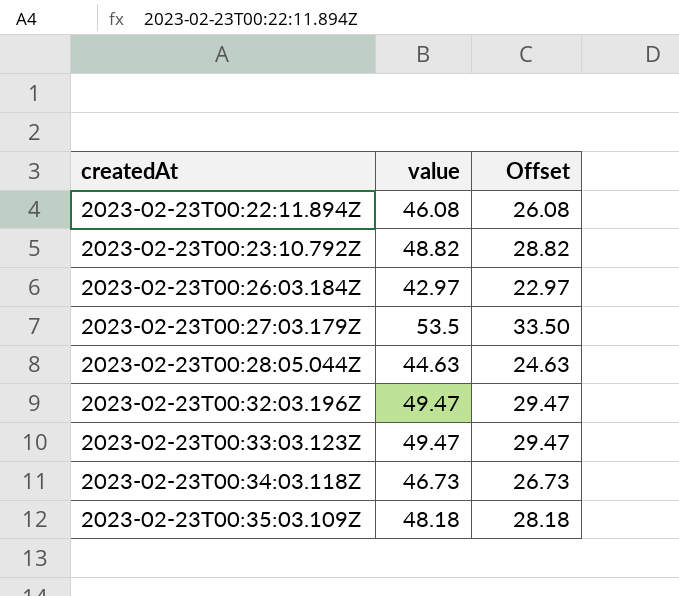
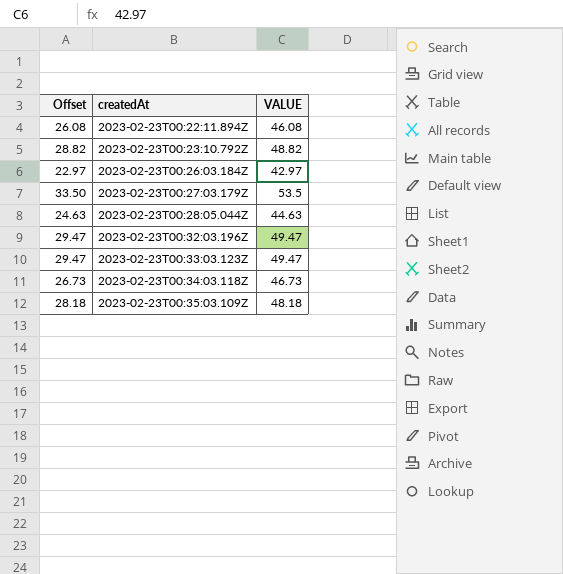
column Offset | position: 3 -> 1
column name: value -> VALUE

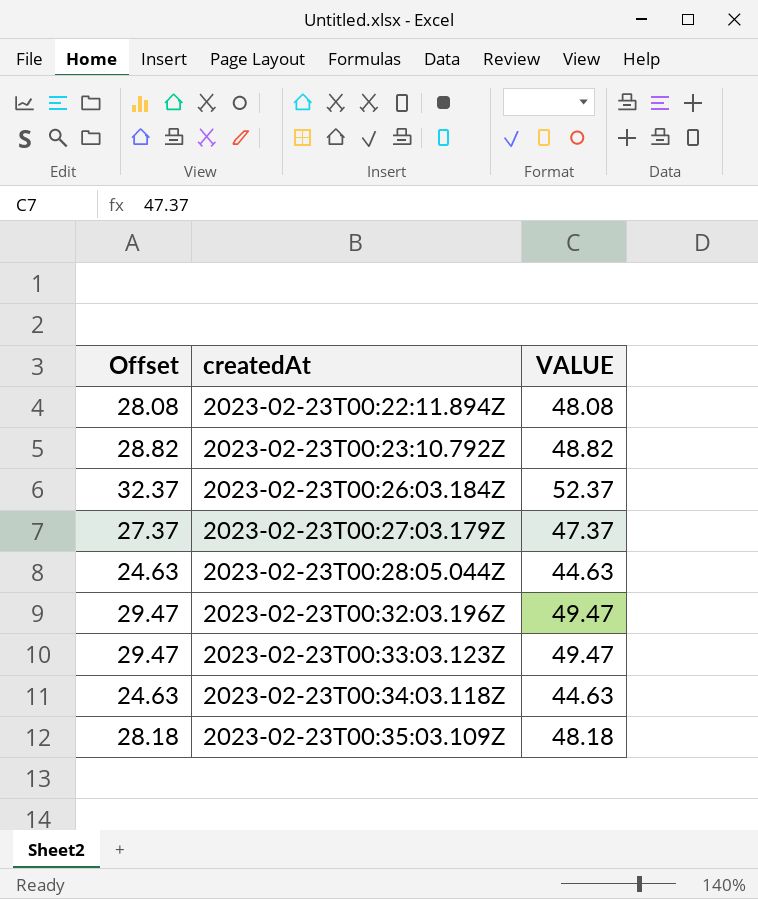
2023-02-23T00:22:11.894Z | Offset: 26.08 -> 28.08
2023-02-23T00:22:11.894Z | VALUE: 46.08 -> 48.08
2023-02-23T00:26:03.184Z | Offset: 22.97 -> 32.37
2023-02-23T00:26:03.184Z | VALUE: 42.97 -> 52.37
2023-02-23T00:27:03.179Z | Offset: 33.50 -> 27.37
2023-02-23T00:27:03.179Z | VALUE: 53.5 -> 47.37
2023-02-23T00:34:03.118Z | Offset: 26.73 -> 24.63
2023-02-23T00:34:03.118Z | VALUE: 46.73 -> 44.63

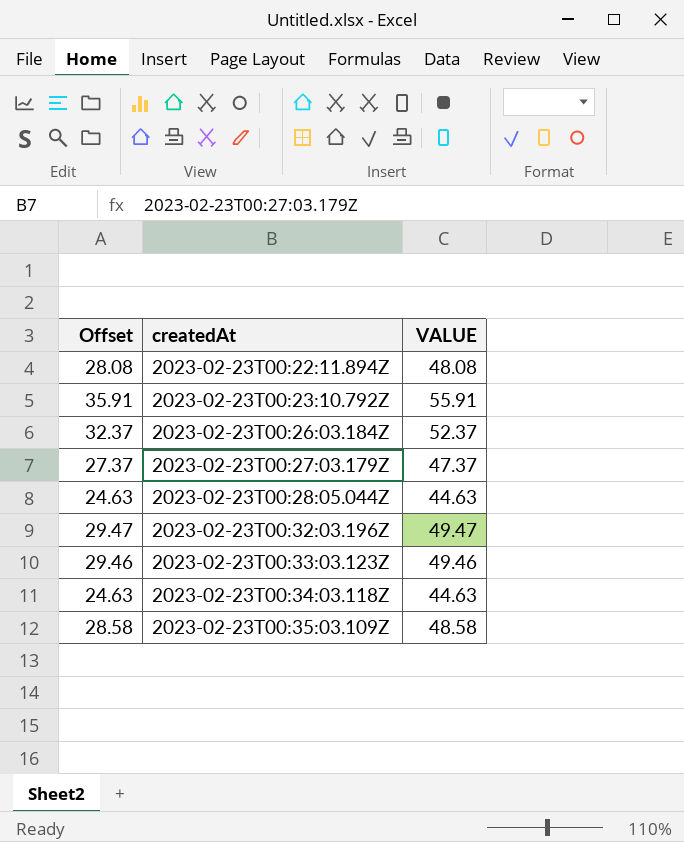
2023-02-23T00:23:10.792Z | Offset: 28.82 -> 35.91
2023-02-23T00:23:10.792Z | VALUE: 48.82 -> 55.91
2023-02-23T00:33:03.123Z | Offset: 29.47 -> 29.46
2023-02-23T00:33:03.123Z | VALUE: 49.47 -> 49.46
2023-02-23T00:35:03.109Z | Offset: 28.18 -> 28.58
2023-02-23T00:35:03.109Z | VALUE: 48.18 -> 48.58

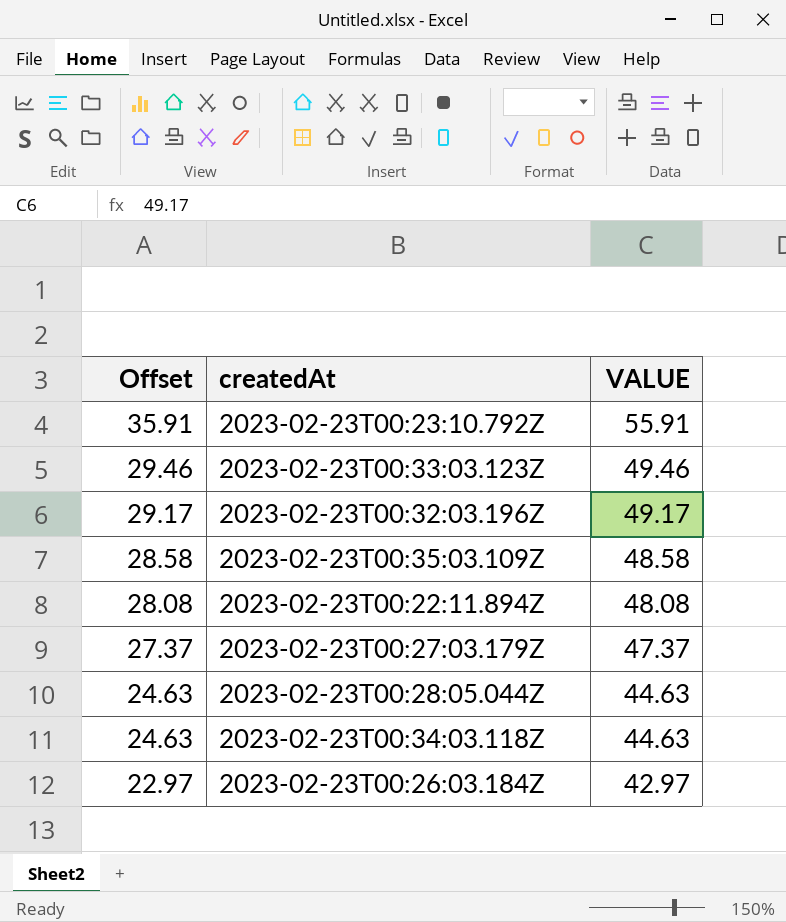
row order: createdAt ascending -> Offset descending
2023-02-23T00:32:03.196Z | Offset: 29.47 -> 29.17
2023-02-23T00:32:03.196Z | VALUE: 49.47 -> 49.17
2023-02-23T00:26:03.184Z | Offset: 32.37 -> 22.97
2023-02-23T00:26:03.184Z | VALUE: 52.37 -> 42.97

